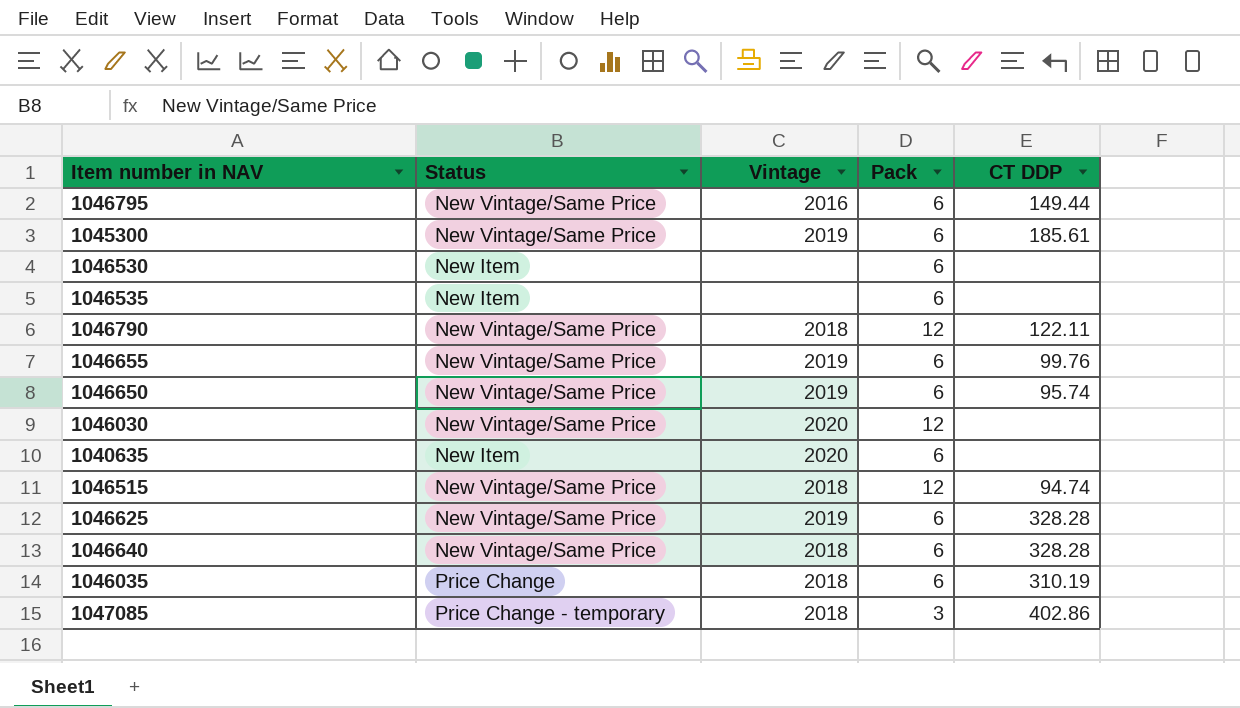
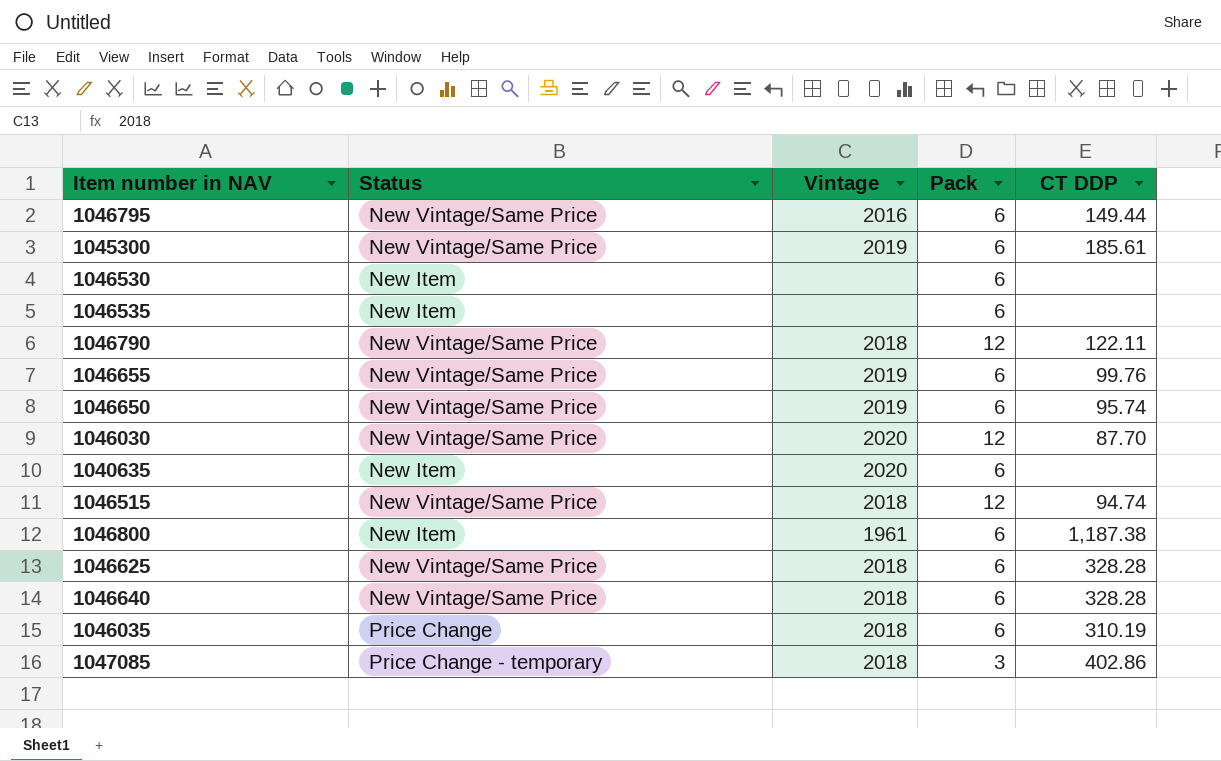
1046030 | CT DDP: none -> 87.70
row 1046800: none -> New Item | 1961 | 6 | 1,187.38
1046625 | Vintage: 2019 -> 2018

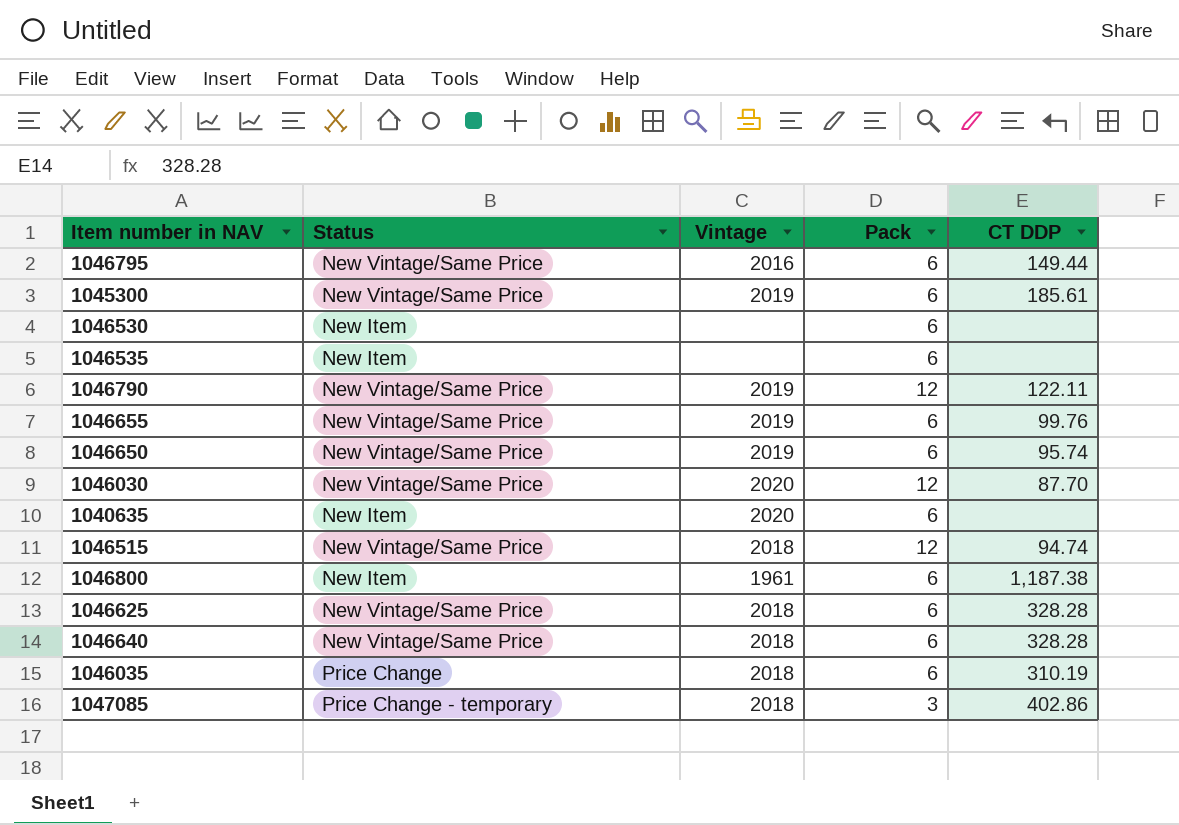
1046790 | Vintage: 2018 -> 2019

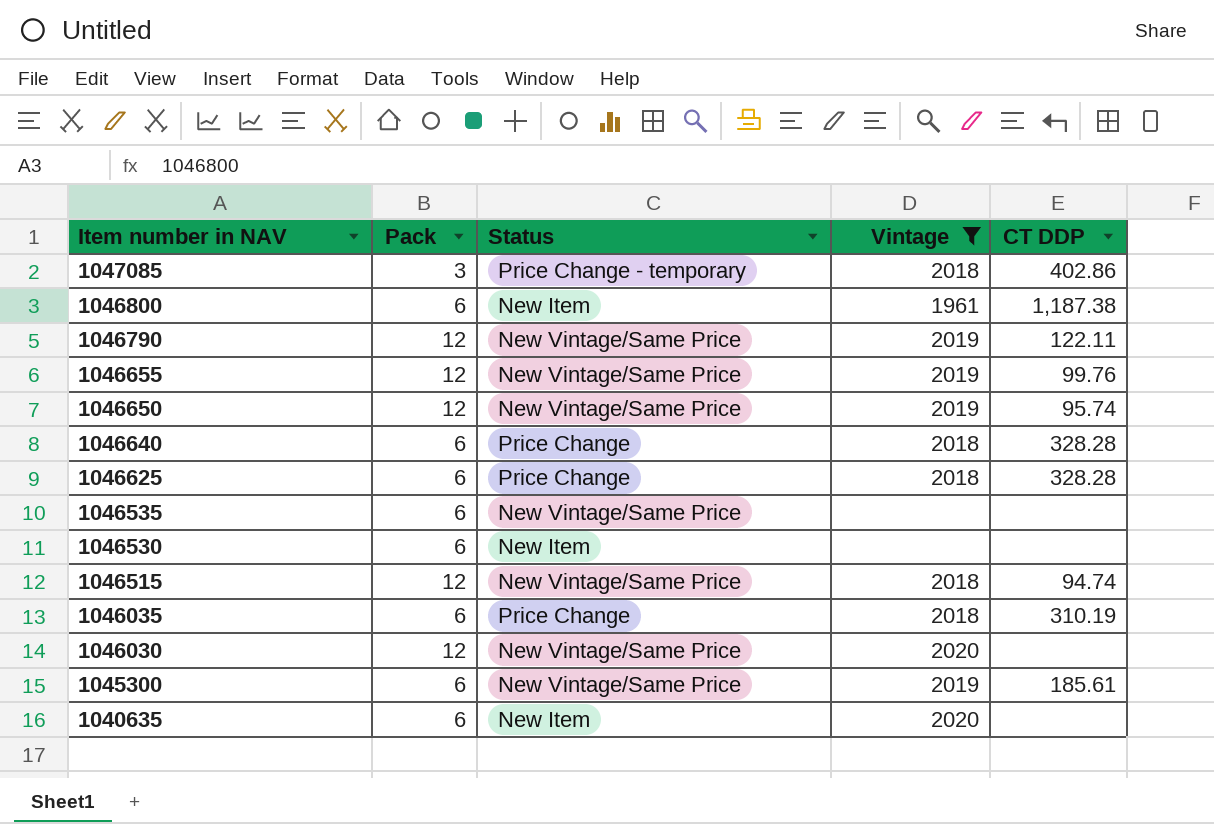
filter: none -> Vintage != 2016
row order: none -> Item number in NAV descending
column Pack | position: 4 -> 2
1046655 | Pack: 6 -> 12
1046650 | Pack: 6 -> 12
1046640 | Status: New Vintage/Same Price -> Price Change
1046625 | Status: New Vintage/Same Price -> Price Change
1046535 | Status: New Item -> New Vintage/Same Price
1046030 | CT DDP: 87.70 -> none

